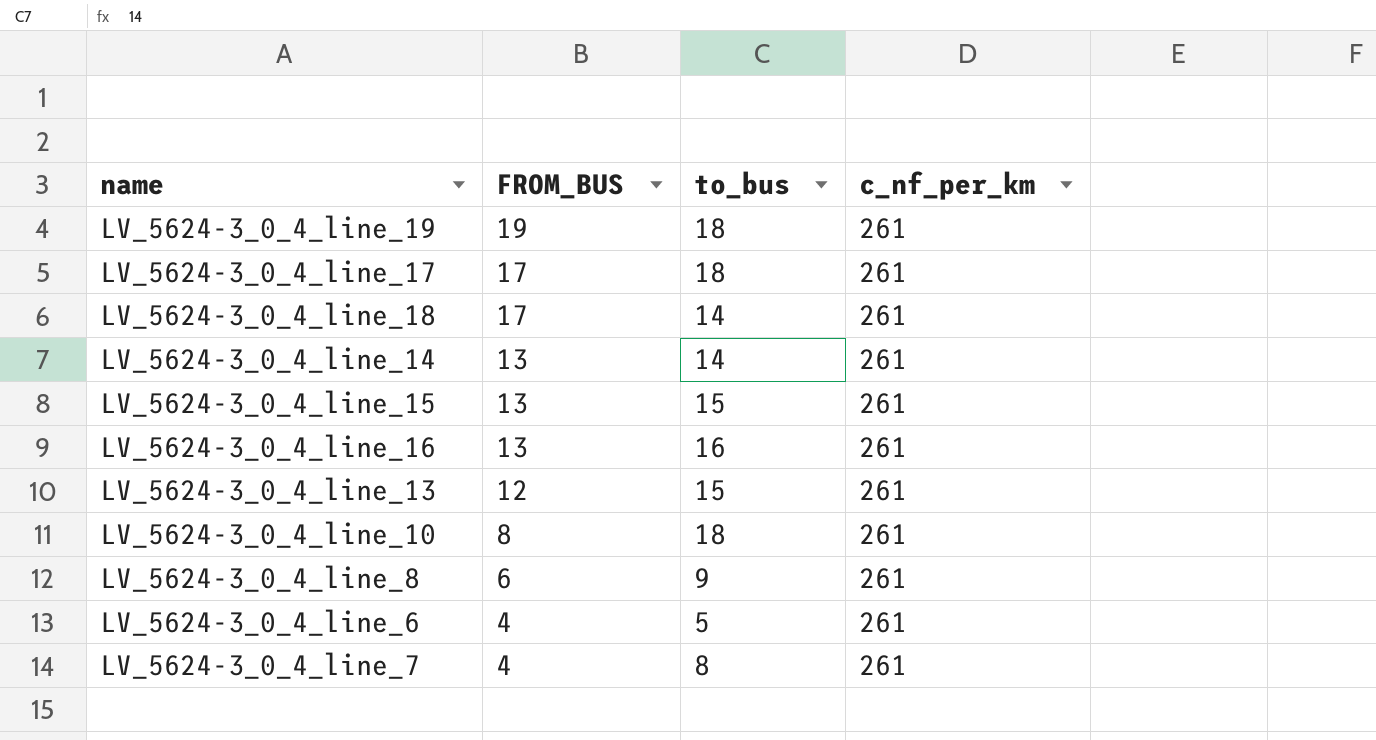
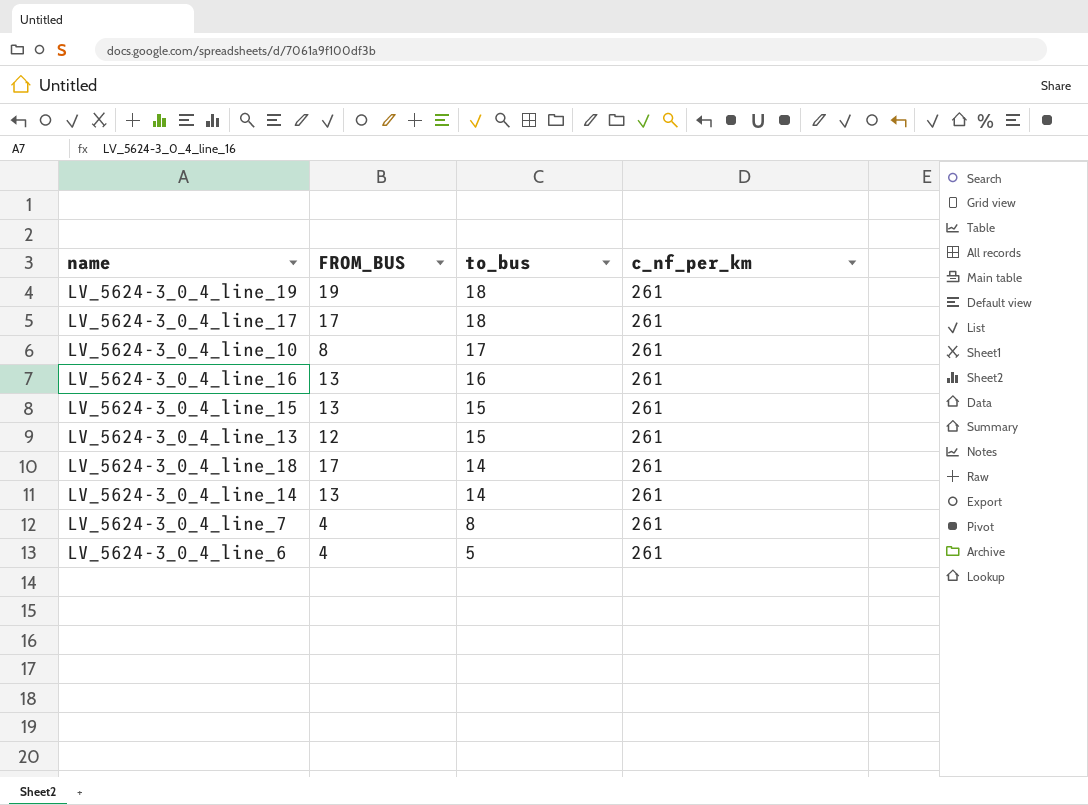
row order: FROM_BUS descending -> to_bus descending
row LV_5624-3_0_4_line_8: 6 | 9 | 261 -> none
LV_5624-3_0_4_line_10 | to_bus: 18 -> 17

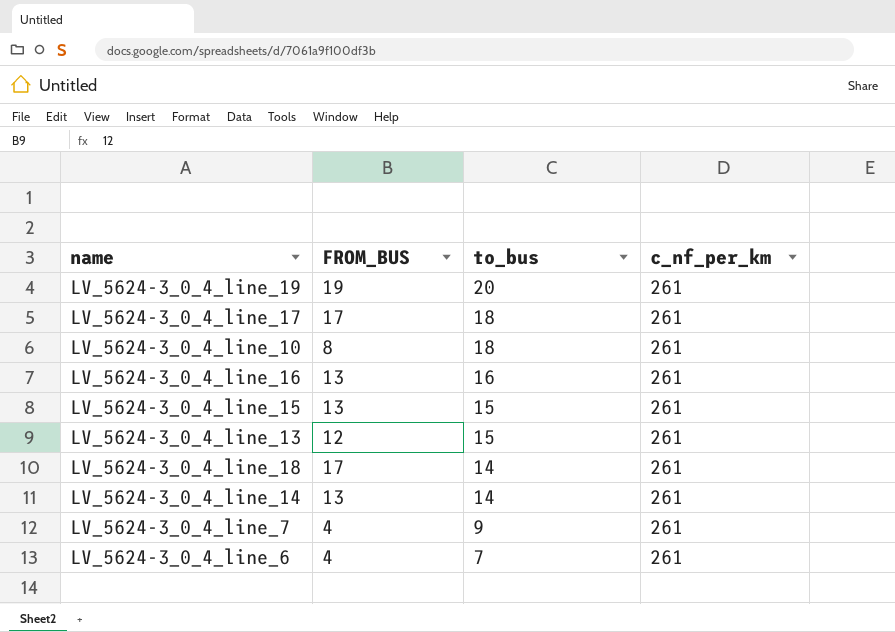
LV_5624-3_0_4_line_19 | to_bus: 18 -> 20
LV_5624-3_0_4_line_10 | to_bus: 17 -> 18
LV_5624-3_0_4_line_7 | to_bus: 8 -> 9
LV_5624-3_0_4_line_6 | to_bus: 5 -> 7

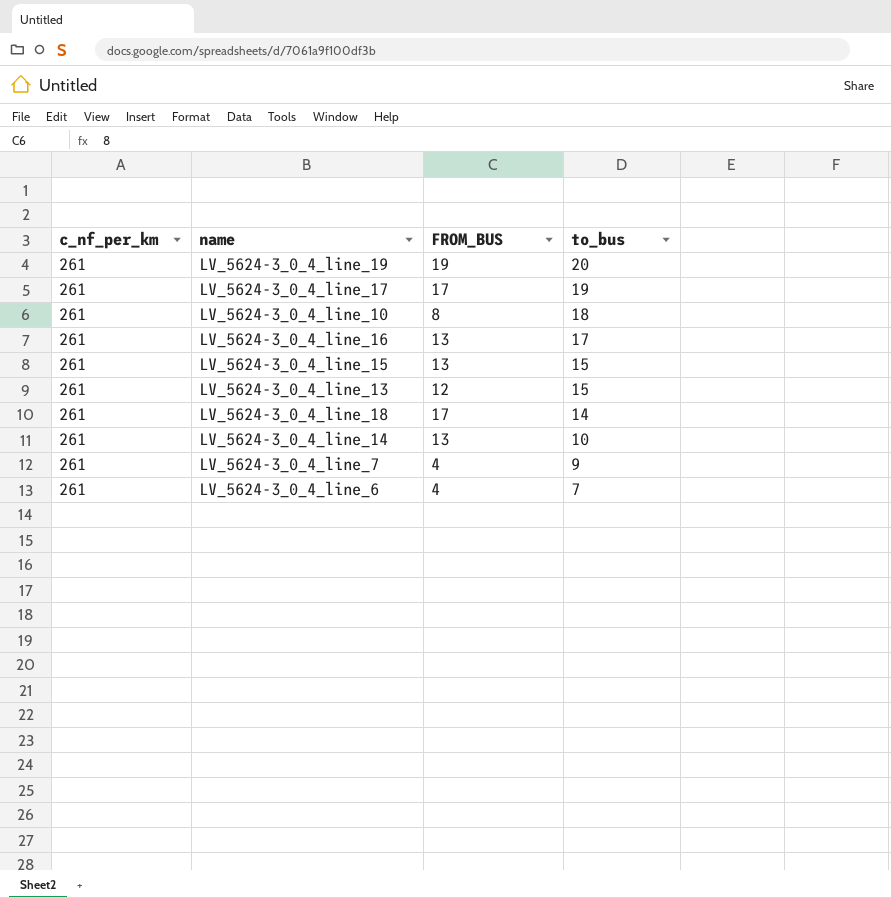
column c_nf_per_km | position: 4 -> 1
LV_5624-3_0_4_line_17 | to_bus: 18 -> 19
LV_5624-3_0_4_line_16 | to_bus: 16 -> 17
LV_5624-3_0_4_line_14 | to_bus: 14 -> 10

